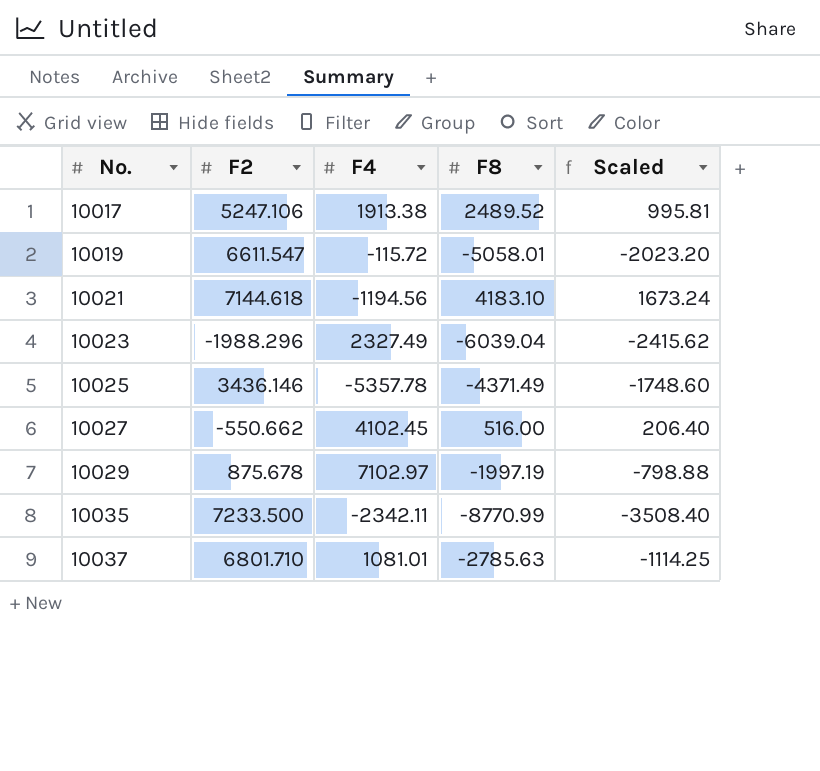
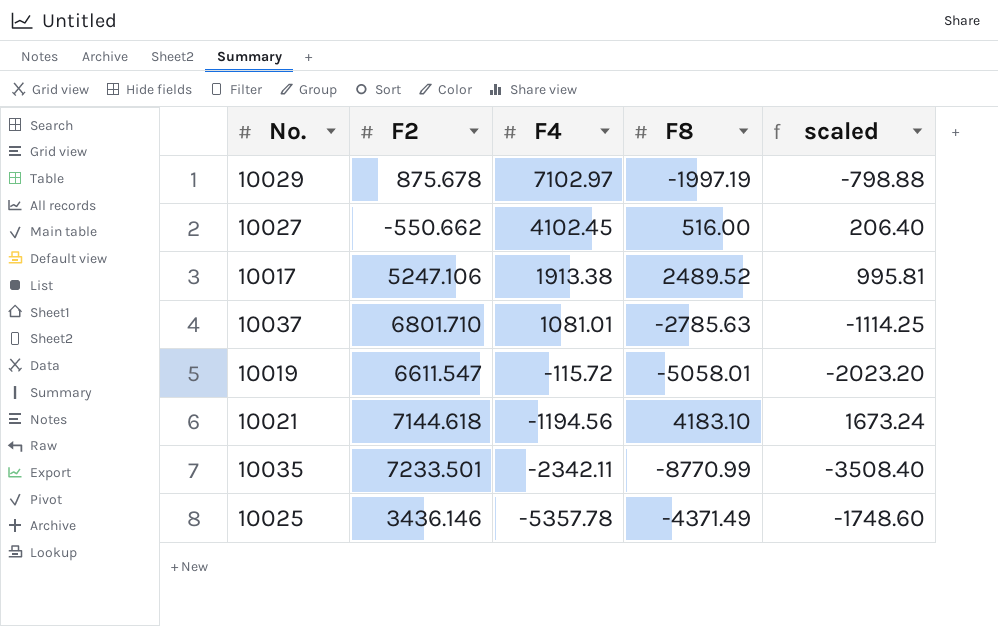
row order: No. ascending -> F4 descending
column name: Scaled -> scaled
row 10023: -1988.296 | 2327.49 | -6039.04 | -2415.62 -> none
10035 | F2: 7233.500 -> 7233.501

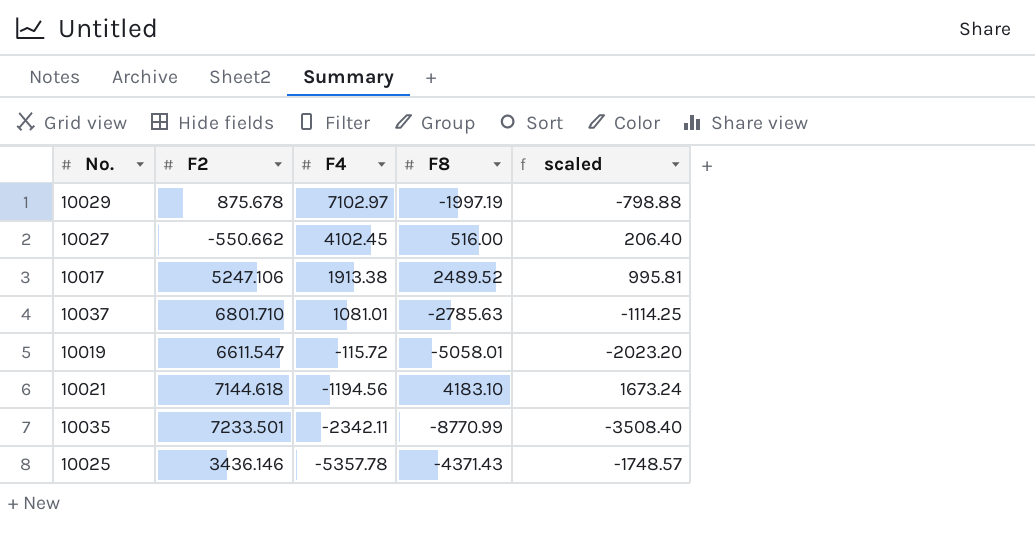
10025 | F8: -4371.49 -> -4371.43
10025 | scaled: -1748.60 -> -1748.57

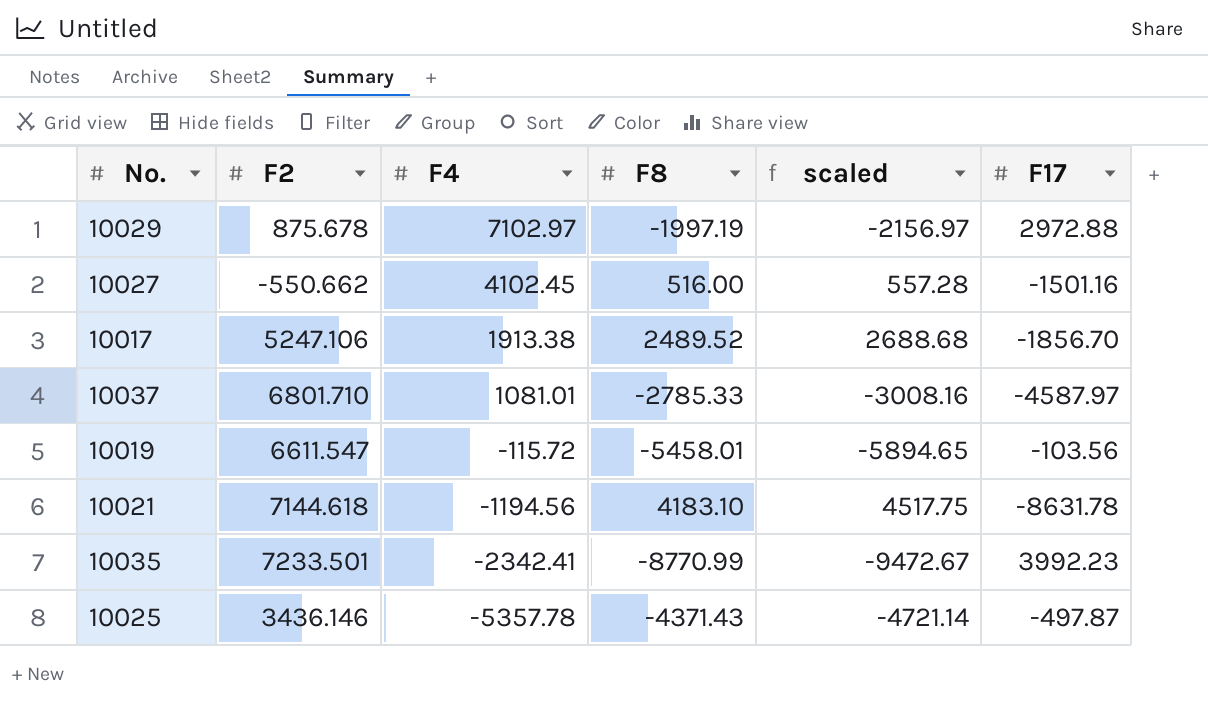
column scaled | formula: [F8] * 0.4 -> [F8] * 1.08
column F17 | position: none -> 6
10037 | F8: -2785.63 -> -2785.33
10019 | F8: -5058.01 -> -5458.01
10035 | F4: -2342.11 -> -2342.41

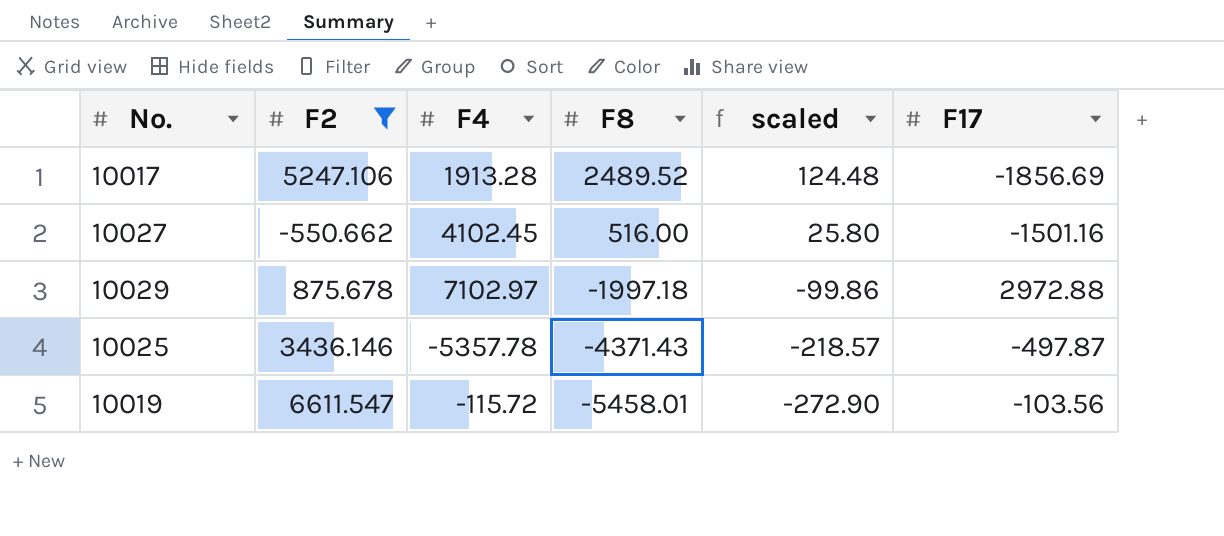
filter: none -> F2 <= 6611.547
row order: F4 descending -> F8 descending
column scaled | formula: [F8] * 1.08 -> [F8] * 0.05
10017 | F4: 1913.38 -> 1913.28
10017 | F17: -1856.70 -> -1856.69
10029 | F8: -1997.19 -> -1997.18

